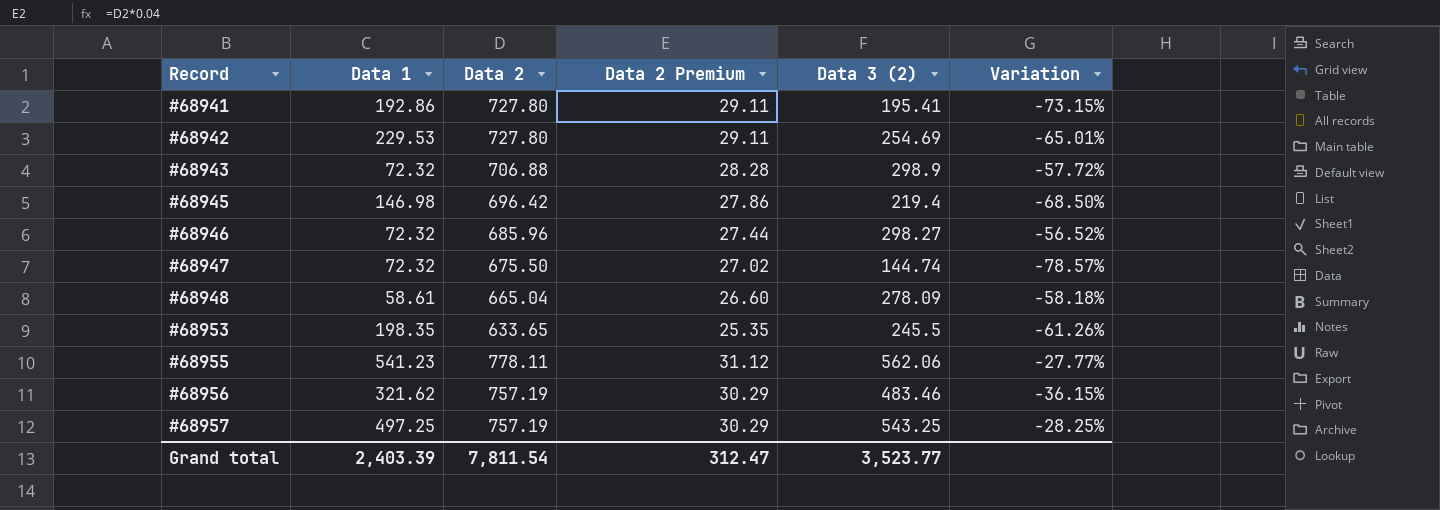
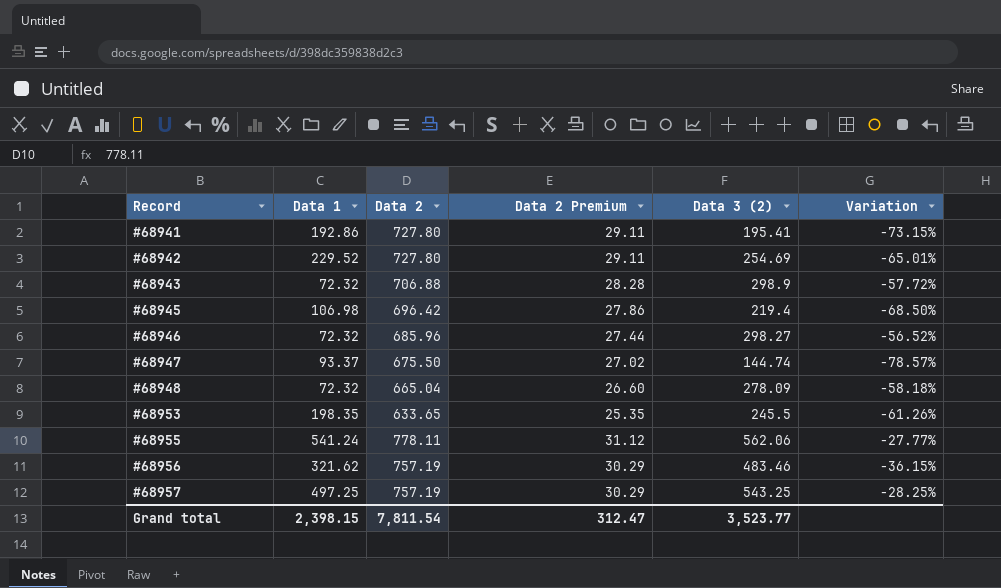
#68942 | Data 1: 229.53 -> 229.52
#68945 | Data 1: 146.98 -> 106.98
#68947 | Data 1: 72.32 -> 93.37
#68948 | Data 1: 58.61 -> 72.32
#68955 | Data 1: 541.23 -> 541.24
Grand total | Data 1: 2,403.39 -> 2,398.15

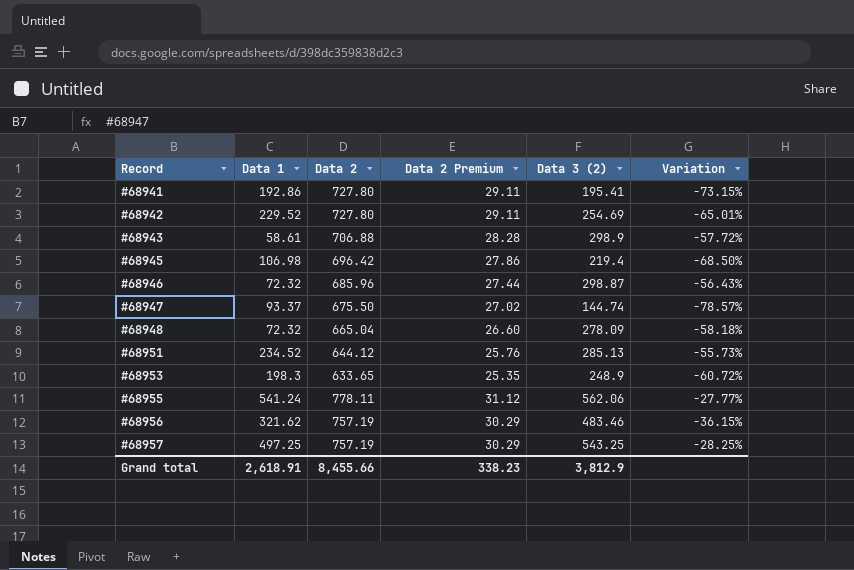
#68943 | Data 1: 72.32 -> 58.61
#68946 | Data 3 (2): 298.27 -> 298.87
#68946 | Variation: -56.52% -> -56.43%
row #68951: none -> 234.52 | 644.12 | 25.76 | 285.13 | -55.73%
#68953 | Data 1: 198.35 -> 198.3
#68953 | Data 3 (2): 245.5 -> 248.9
#68953 | Variation: -61.26% -> -60.72%
Grand total | Data 1: 2,398.15 -> 2,618.91
Grand total | Data 2: 7,811.54 -> 8,455.66
Grand total | Data 2 Premium: 312.47 -> 338.23
Grand total | Data 3 (2): 3,523.77 -> 3,812.9

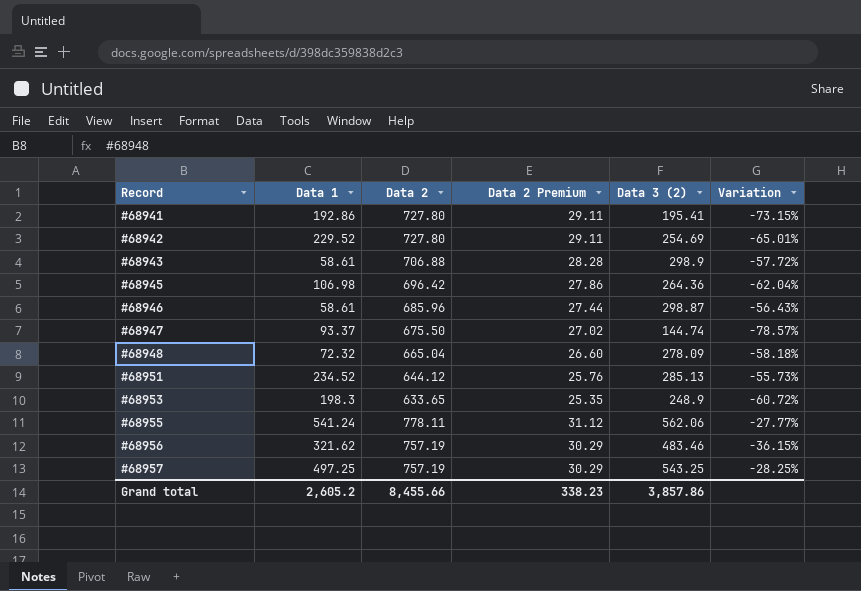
#68945 | Data 3 (2): 219.4 -> 264.36
#68945 | Variation: -68.50% -> -62.04%
#68946 | Data 1: 72.32 -> 58.61
Grand total | Data 1: 2,618.91 -> 2,605.2
Grand total | Data 3 (2): 3,812.9 -> 3,857.86

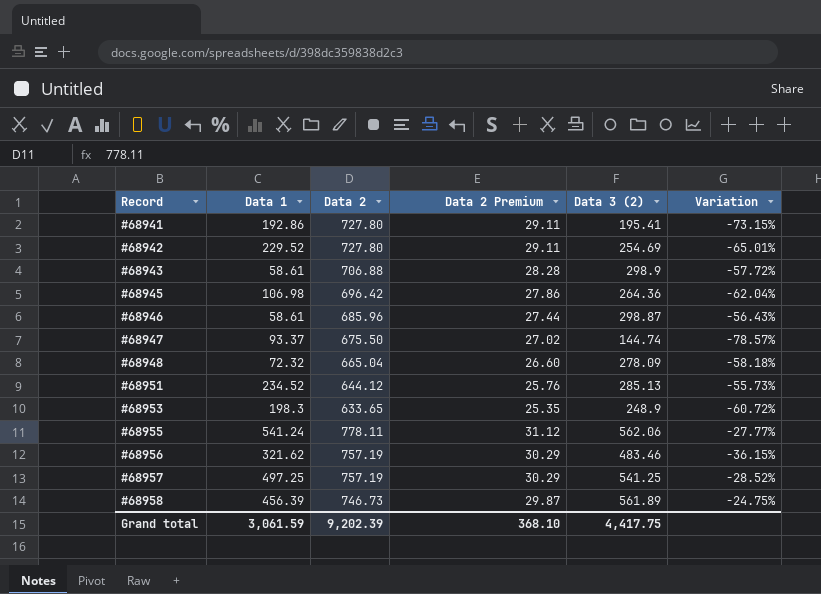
#68957 | Data 3 (2): 543.25 -> 541.25
#68957 | Variation: -28.25% -> -28.52%
row #68958: none -> 456.39 | 746.73 | 29.87 | 561.89 | -24.75%
Grand total | Data 1: 2,605.2 -> 3,061.59
Grand total | Data 2: 8,455.66 -> 9,202.39
Grand total | Data 2 Premium: 338.23 -> 368.10
Grand total | Data 3 (2): 3,857.86 -> 4,417.75

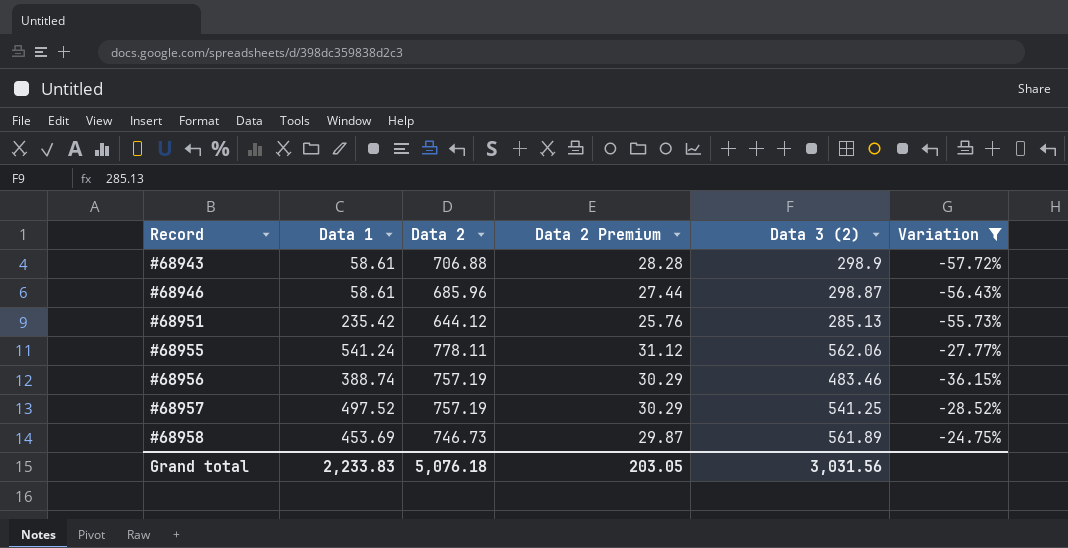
filter: none -> Variation >= -57.72%
#68951 | Data 1: 234.52 -> 235.42
#68956 | Data 1: 321.62 -> 388.74
#68957 | Data 1: 497.25 -> 497.52
#68958 | Data 1: 456.39 -> 453.69
Grand total | Data 1: 3,061.59 -> 2,233.83
Grand total | Data 2: 9,202.39 -> 5,076.18
Grand total | Data 2 Premium: 368.10 -> 203.05
Grand total | Data 3 (2): 4,417.75 -> 3,031.56

